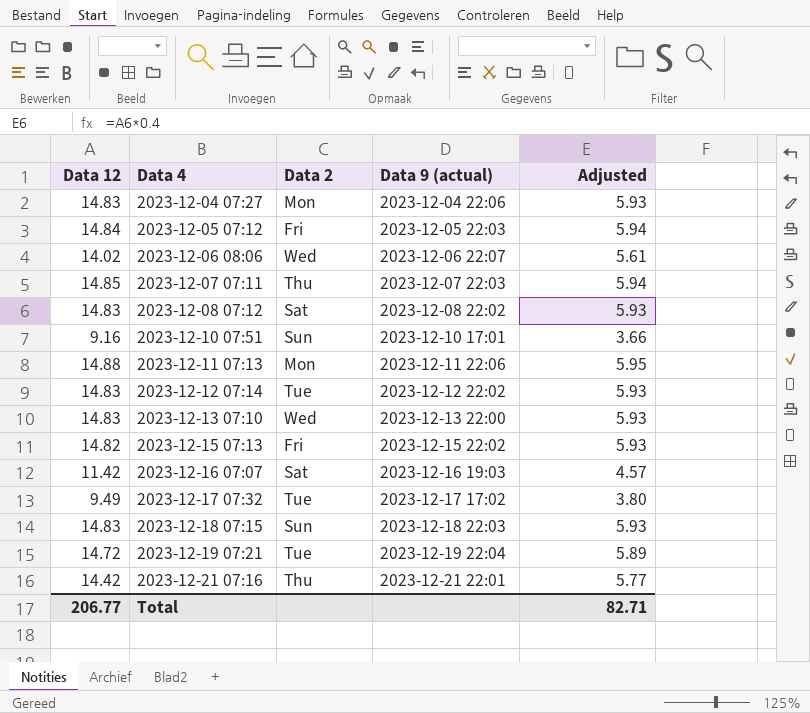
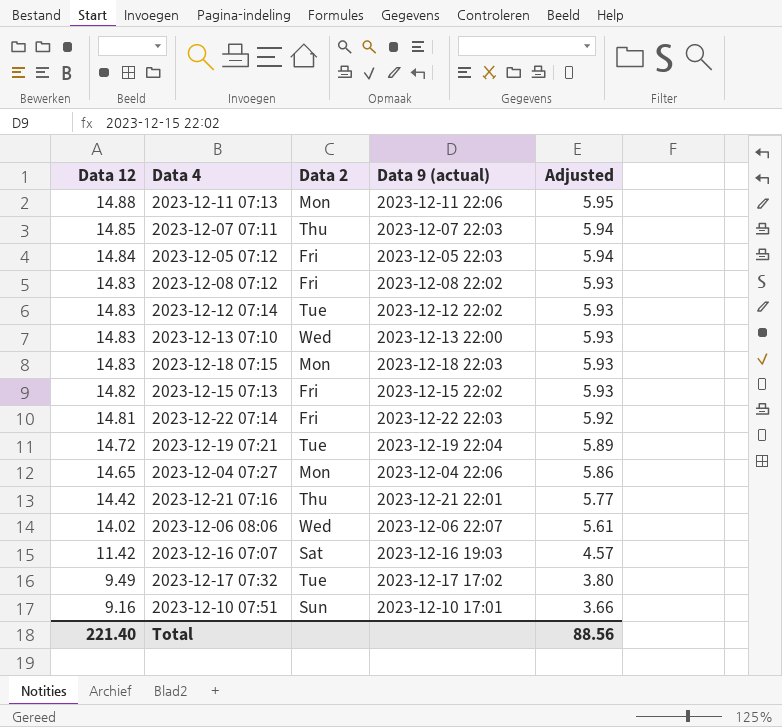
row order: Data 4 ascending -> Data 12 descending
2023-12-08 07:12 | Data 2: Sat -> Fri
2023-12-18 07:15 | Data 2: Sun -> Mon
row 2023-12-22 07:14: none -> 14.81 | Fri | 2023-12-22 22:03 | 5.92
2023-12-04 07:27 | Data 12: 14.83 -> 14.65
2023-12-04 07:27 | Adjusted: 5.93 -> 5.86
Total | Data 12: 206.77 -> 221.40
Total | Adjusted: 82.71 -> 88.56

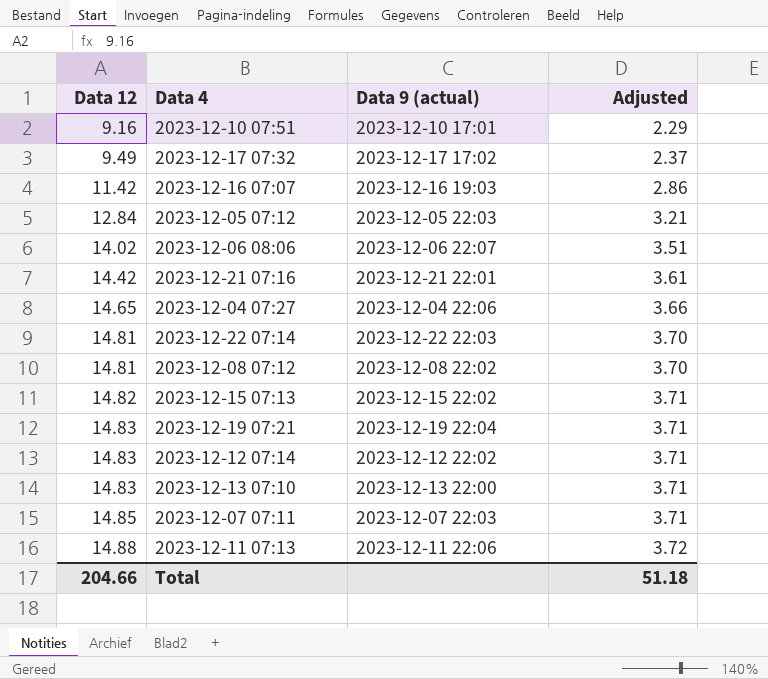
row order: Data 12 descending -> Data 12 ascending
column Data 2 | position: 3 -> none
column Adjusted | formula: [Data 12] * 0.4 -> [Data 12] * 0.25
row 2023-12-18 07:15: 14.83 | Mon | 2023-12-18 22:03 | 5.93 -> none
2023-12-05 07:12 | Data 12: 14.84 -> 12.84
2023-12-08 07:12 | Data 12: 14.83 -> 14.81
2023-12-19 07:21 | Data 12: 14.72 -> 14.83
Total | Data 12: 221.40 -> 204.66
Total | Adjusted: 88.56 -> 51.18

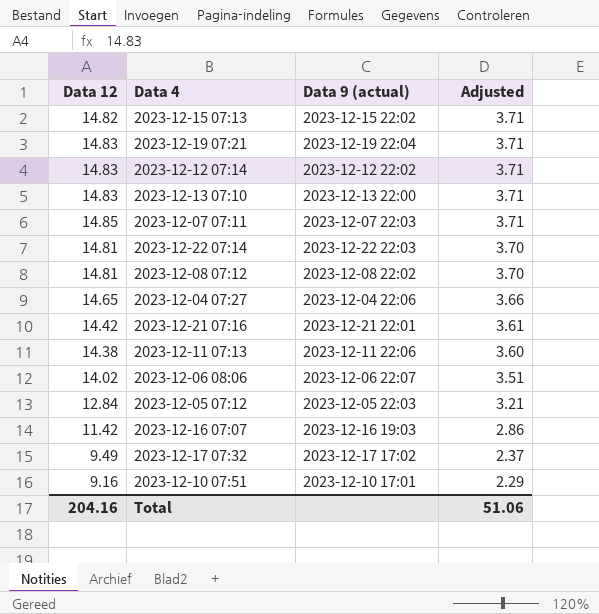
row order: Data 12 ascending -> Adjusted descending
2023-12-11 07:13 | Data 12: 14.88 -> 14.38
2023-12-11 07:13 | Adjusted: 3.72 -> 3.60
Total | Data 12: 204.66 -> 204.16
Total | Adjusted: 51.18 -> 51.06

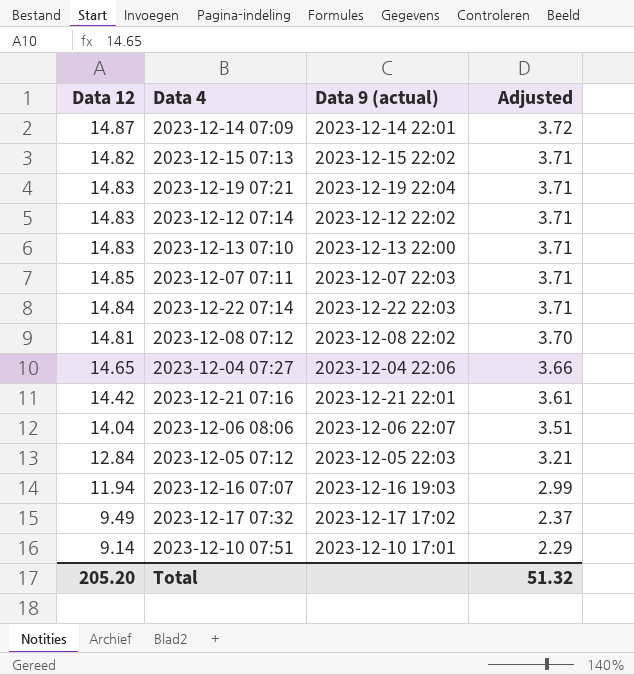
row 2023-12-11 07:13: 14.38 | 2023-12-11 22:06 | 3.60 -> none
row 2023-12-14 07:09: none -> 14.87 | 2023-12-14 22:01 | 3.72
2023-12-22 07:14 | Data 12: 14.81 -> 14.84
2023-12-22 07:14 | Adjusted: 3.70 -> 3.71
2023-12-06 08:06 | Data 12: 14.02 -> 14.04
2023-12-16 07:07 | Data 12: 11.42 -> 11.94
2023-12-16 07:07 | Adjusted: 2.86 -> 2.99
2023-12-10 07:51 | Data 12: 9.16 -> 9.14
Total | Data 12: 204.16 -> 205.20
Total | Adjusted: 51.06 -> 51.32

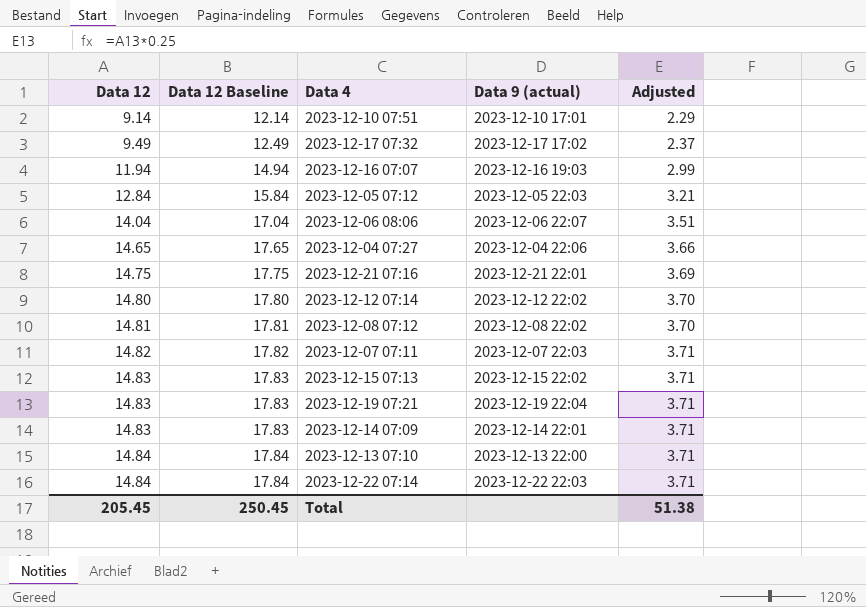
row order: Adjusted descending -> Data 12 ascending
column Data 12 Baseline | formula: none -> [Data 12] + 3
2023-12-21 07:16 | Data 12: 14.42 -> 14.75
2023-12-21 07:16 | Adjusted: 3.61 -> 3.69
2023-12-12 07:14 | Data 12: 14.83 -> 14.80
2023-12-12 07:14 | Adjusted: 3.71 -> 3.70
2023-12-07 07:11 | Data 12: 14.85 -> 14.82
2023-12-15 07:13 | Data 12: 14.82 -> 14.83
2023-12-14 07:09 | Data 12: 14.87 -> 14.83
2023-12-14 07:09 | Adjusted: 3.72 -> 3.71
2023-12-13 07:10 | Data 12: 14.83 -> 14.84
Total | Data 12: 205.20 -> 205.45
Total | Adjusted: 51.32 -> 51.38

